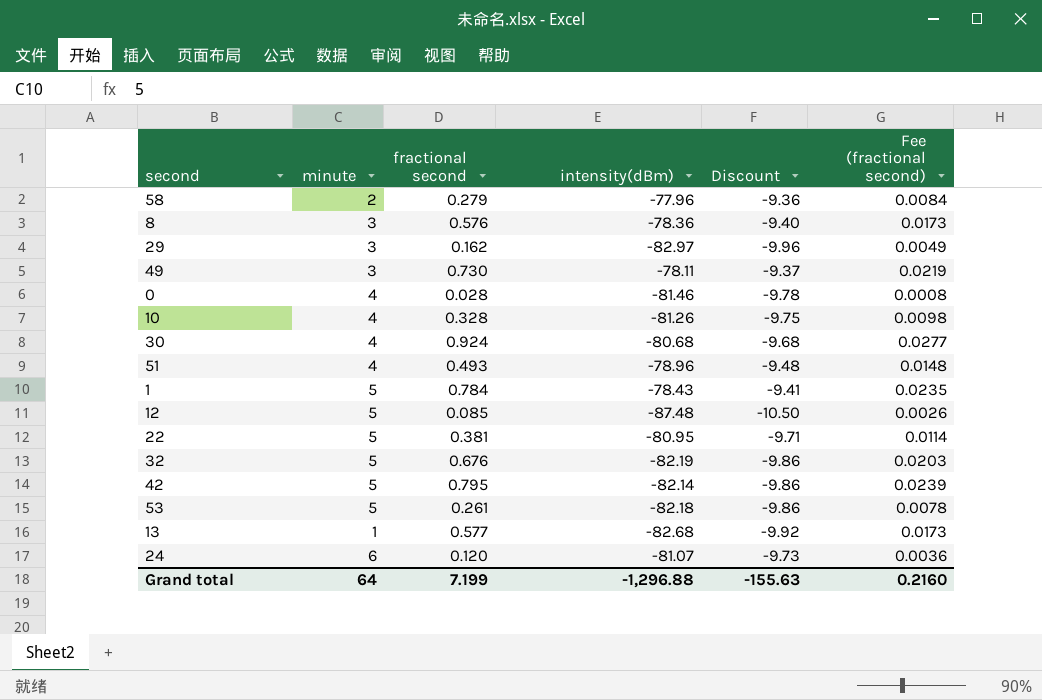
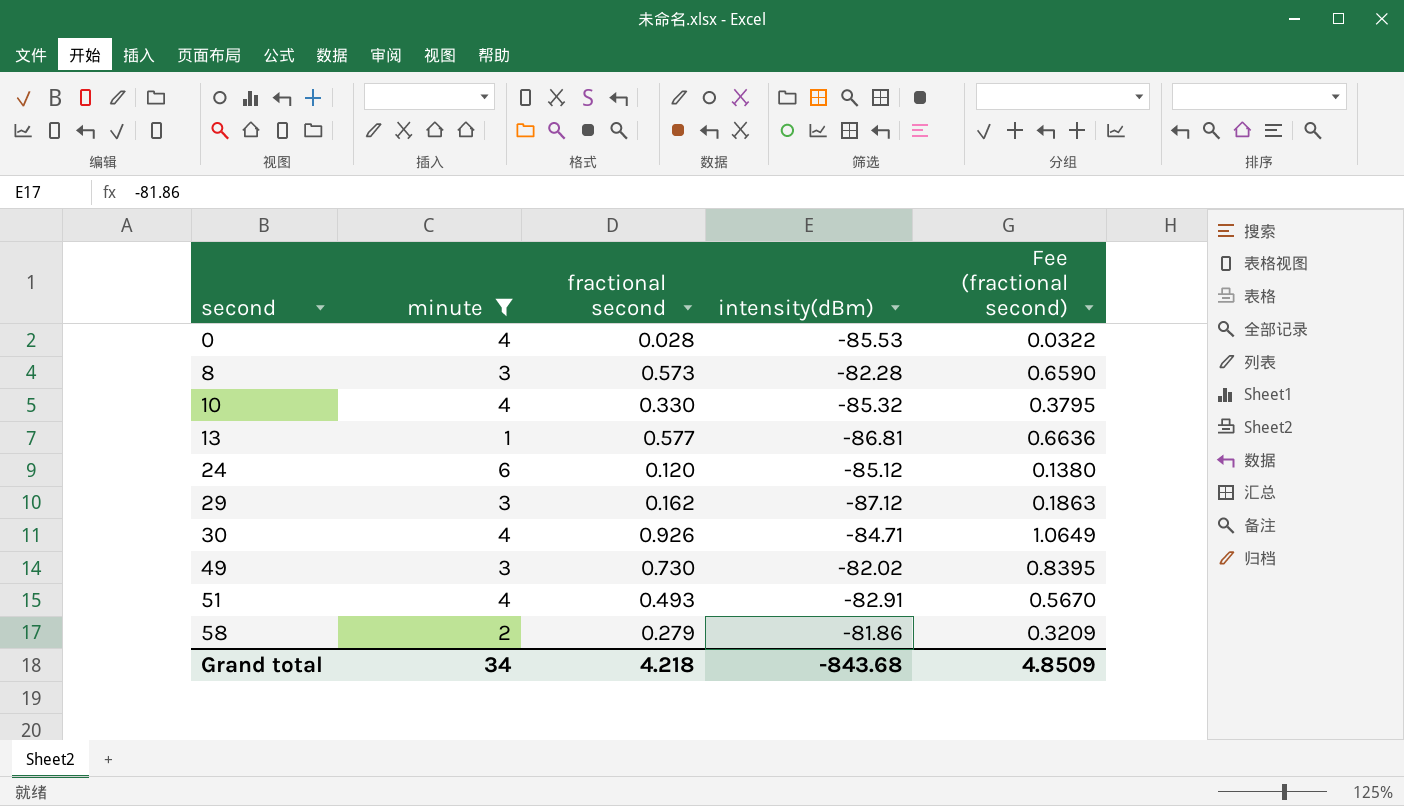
filter: none -> minute != 5
row order: none -> second ascending
column Discount | formula: [intensity(dBm)] * 0.12 -> none
column Fee (fractional second) | formula: [fractional second] * 0.03 -> [fractional second] * 1.15
0 | intensity(dBm): -81.46 -> -85.53
8 | fractional second: 0.576 -> 0.573
8 | intensity(dBm): -78.36 -> -82.28
10 | fractional second: 0.328 -> 0.330
10 | intensity(dBm): -81.26 -> -85.32
13 | intensity(dBm): -82.68 -> -86.81
24 | intensity(dBm): -81.07 -> -85.12
29 | intensity(dBm): -82.97 -> -87.12
30 | fractional second: 0.924 -> 0.926
30 | intensity(dBm): -80.68 -> -84.71
49 | intensity(dBm): -78.11 -> -82.02
51 | intensity(dBm): -78.96 -> -82.91
58 | intensity(dBm): -77.96 -> -81.86
Grand total | minute: 64 -> 34
Grand total | fractional second: 7.199 -> 4.218
Grand total | intensity(dBm): -1,296.88 -> -843.68
Grand total | Fee (fractional second): 0.2160 -> 4.8509

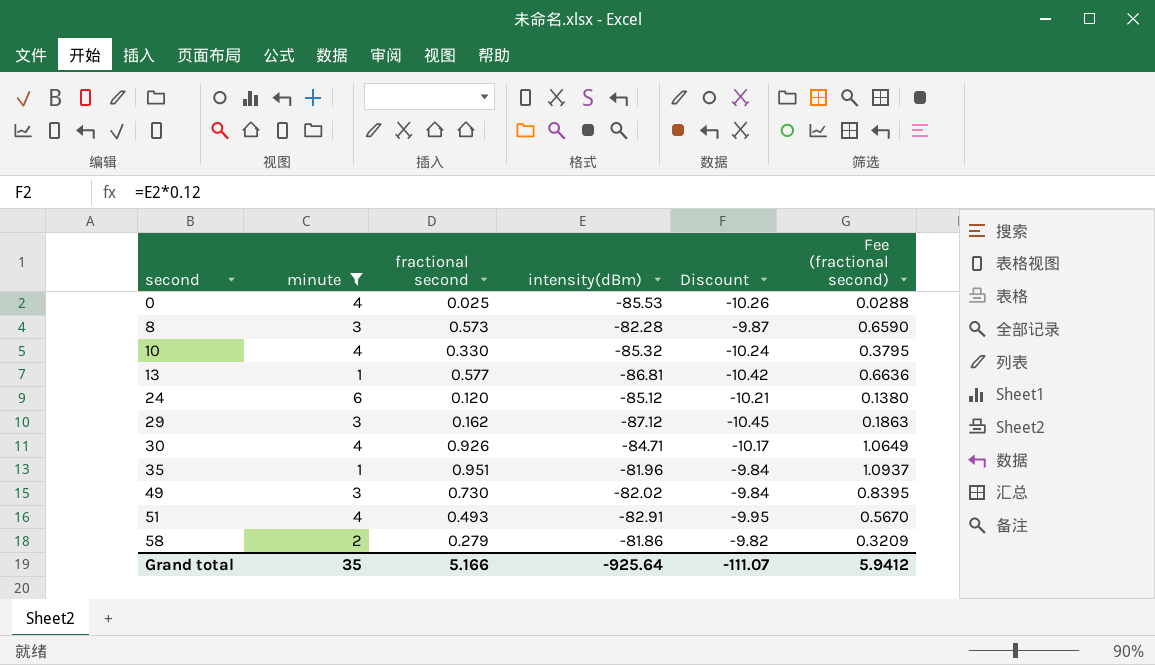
column Discount | formula: none -> [intensity(dBm)] * 0.12
0 | fractional second: 0.028 -> 0.025
0 | Fee (fractional second): 0.0322 -> 0.0288
row 35: none -> 1 | 0.951 | -81.96 | -9.84 | 1.0937
Grand total | minute: 34 -> 35
Grand total | fractional second: 4.218 -> 5.166
Grand total | intensity(dBm): -843.68 -> -925.64
Grand total | Fee (fractional second): 4.8509 -> 5.9412

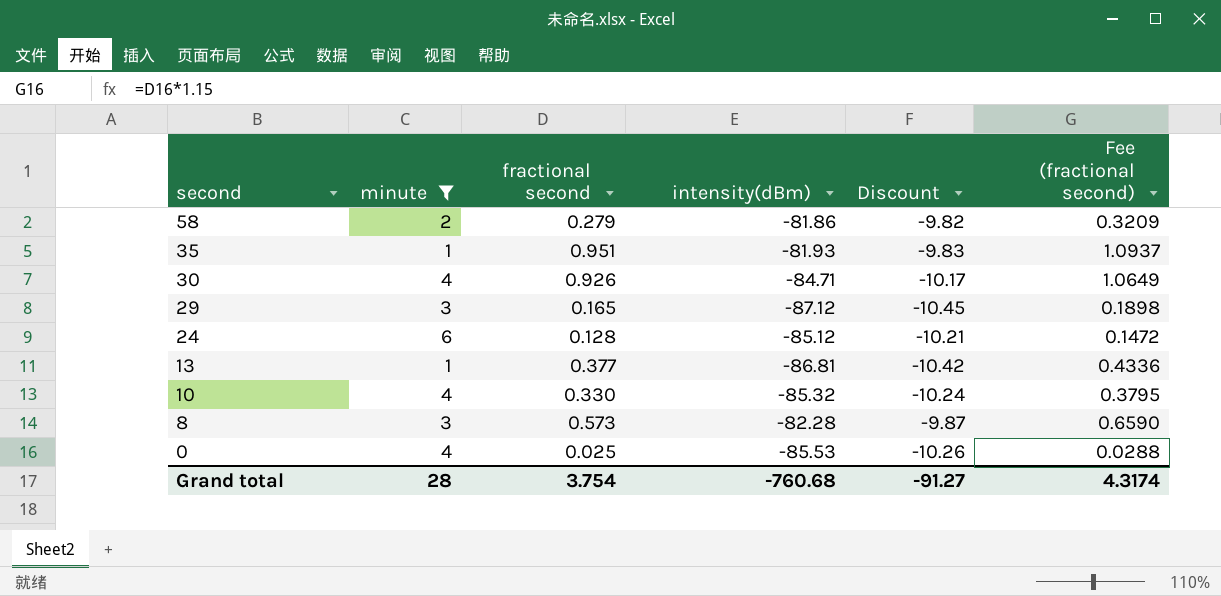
row order: second ascending -> second descending
row 49: 3 | 0.730 | -82.02 | -9.84 | 0.8395 -> none
row 51: 4 | 0.493 | -82.91 | -9.95 | 0.5670 -> none
35 | intensity(dBm): -81.96 -> -81.93
35 | Discount: -9.84 -> -9.83
29 | fractional second: 0.162 -> 0.165
29 | Fee (fractional second): 0.1863 -> 0.1898
24 | fractional second: 0.120 -> 0.128
24 | Fee (fractional second): 0.1380 -> 0.1472
13 | fractional second: 0.577 -> 0.377
13 | Fee (fractional second): 0.6636 -> 0.4336
Grand total | minute: 35 -> 28
Grand total | fractional second: 5.166 -> 3.754
Grand total | intensity(dBm): -925.64 -> -760.68
Grand total | Discount: -111.07 -> -91.27
Grand total | Fee (fractional second): 5.9412 -> 4.3174

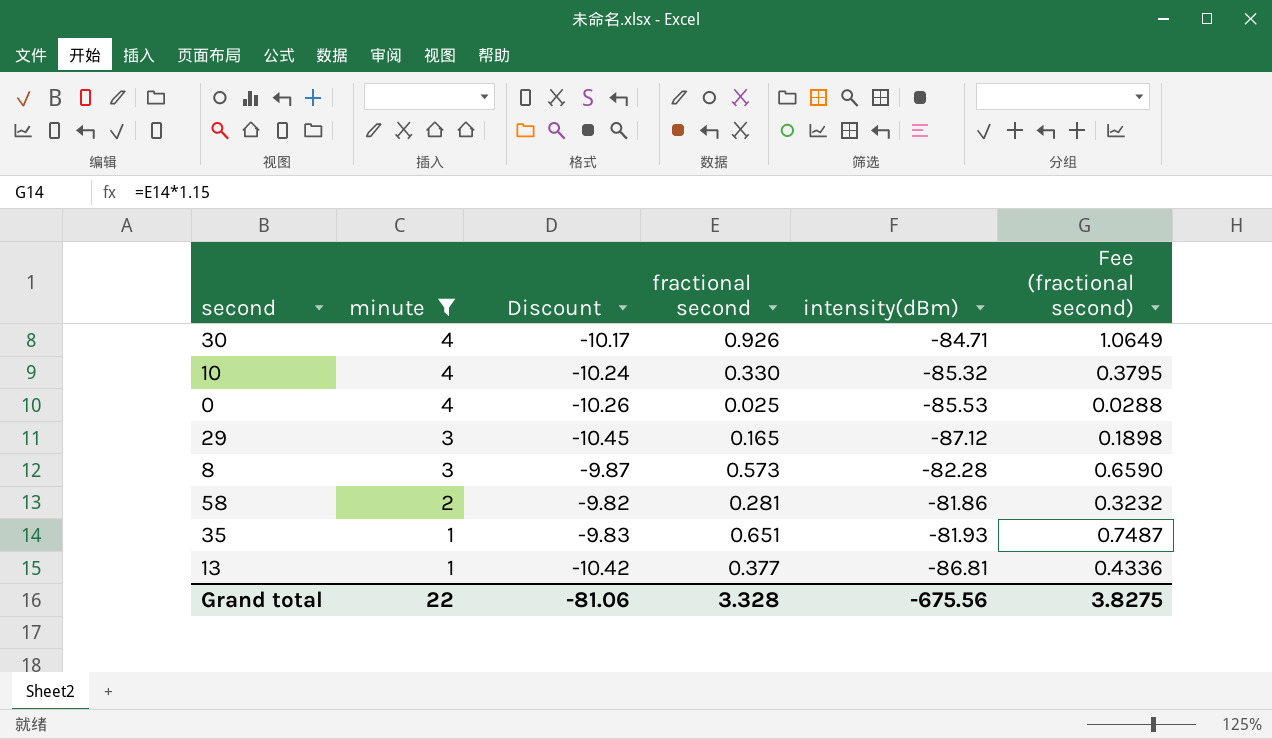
row order: second descending -> minute descending
column Discount | position: 5 -> 3
row 24: 6 | 0.128 | -85.12 | -10.21 | 0.1472 -> none
58 | fractional second: 0.279 -> 0.281
58 | Fee (fractional second): 0.3209 -> 0.3232
35 | fractional second: 0.951 -> 0.651
35 | Fee (fractional second): 1.0937 -> 0.7487
Grand total | minute: 28 -> 22
Grand total | Discount: -91.27 -> -81.06
Grand total | fractional second: 3.754 -> 3.328
Grand total | intensity(dBm): -760.68 -> -675.56
Grand total | Fee (fractional second): 4.3174 -> 3.8275

